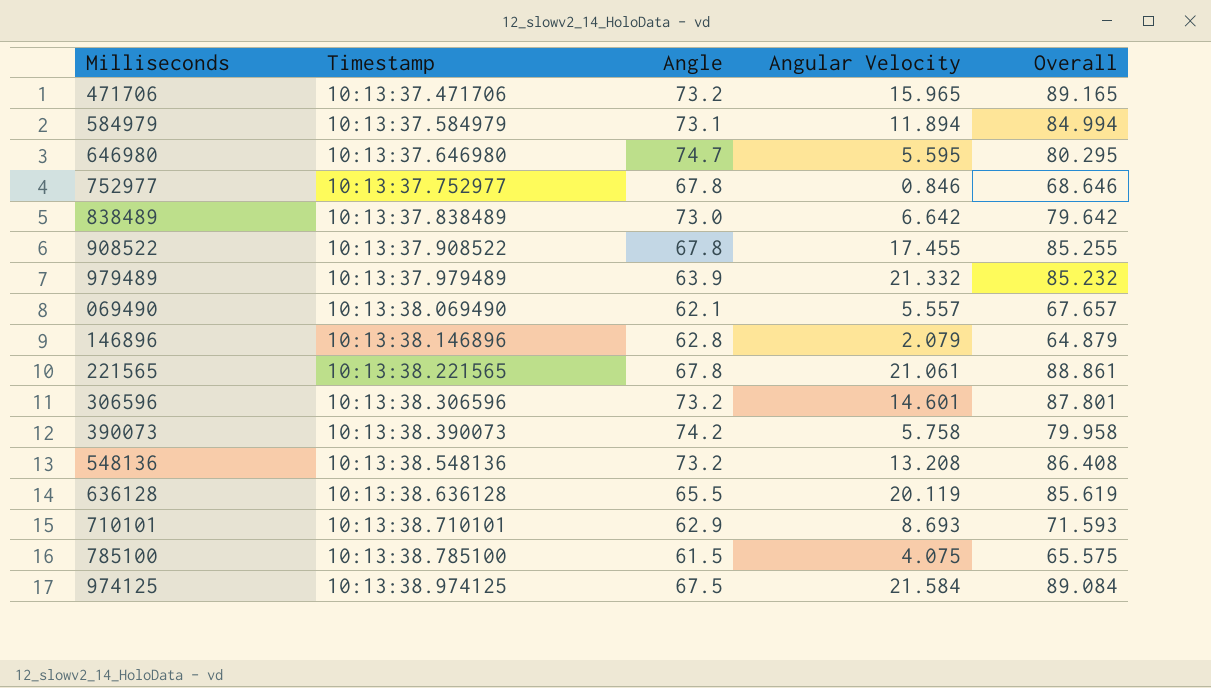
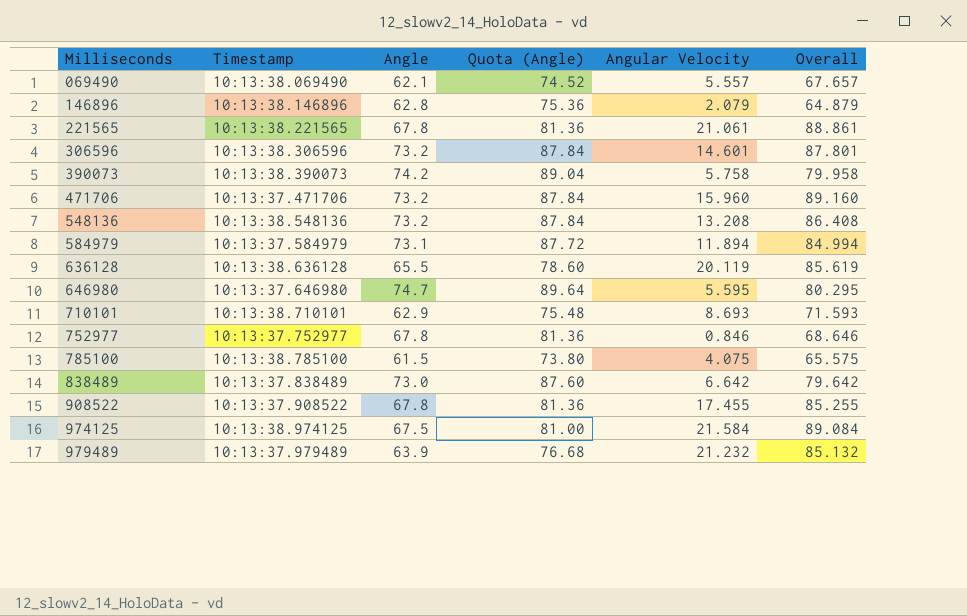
row order: Timestamp ascending -> Milliseconds ascending
column Quota (Angle) | formula: none -> [Angle] * 1.2
471706 | Angular Velocity: 15.965 -> 15.960
471706 | Overall: 89.165 -> 89.160
979489 | Angular Velocity: 21.332 -> 21.232
979489 | Overall: 85.232 -> 85.132

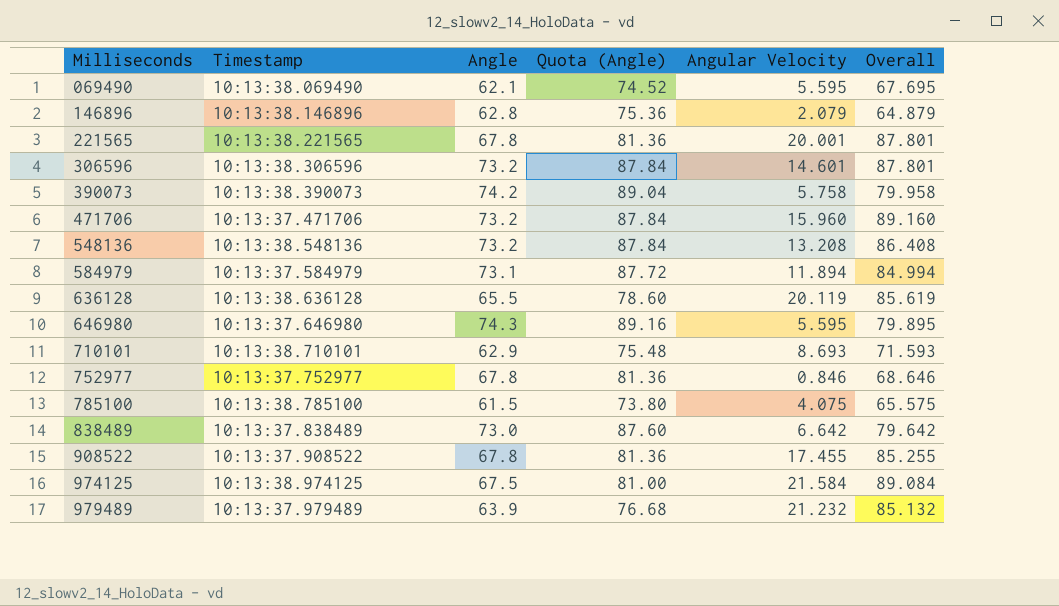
069490 | Angular Velocity: 5.557 -> 5.595
069490 | Overall: 67.657 -> 67.695
221565 | Angular Velocity: 21.061 -> 20.001
221565 | Overall: 88.861 -> 87.801
646980 | Angle: 74.7 -> 74.3
646980 | Quota (Angle): 89.64 -> 89.16
646980 | Overall: 80.295 -> 79.895

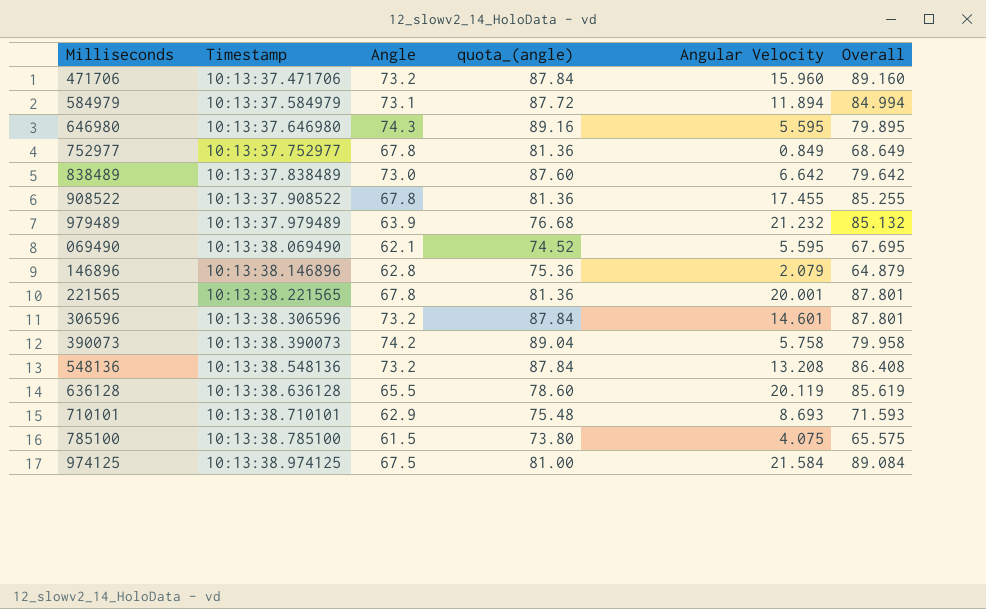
row order: Milliseconds ascending -> Timestamp ascending
column name: Quota (Angle) -> quota_(angle)
752977 | Angular Velocity: 0.846 -> 0.849
752977 | Overall: 68.646 -> 68.649

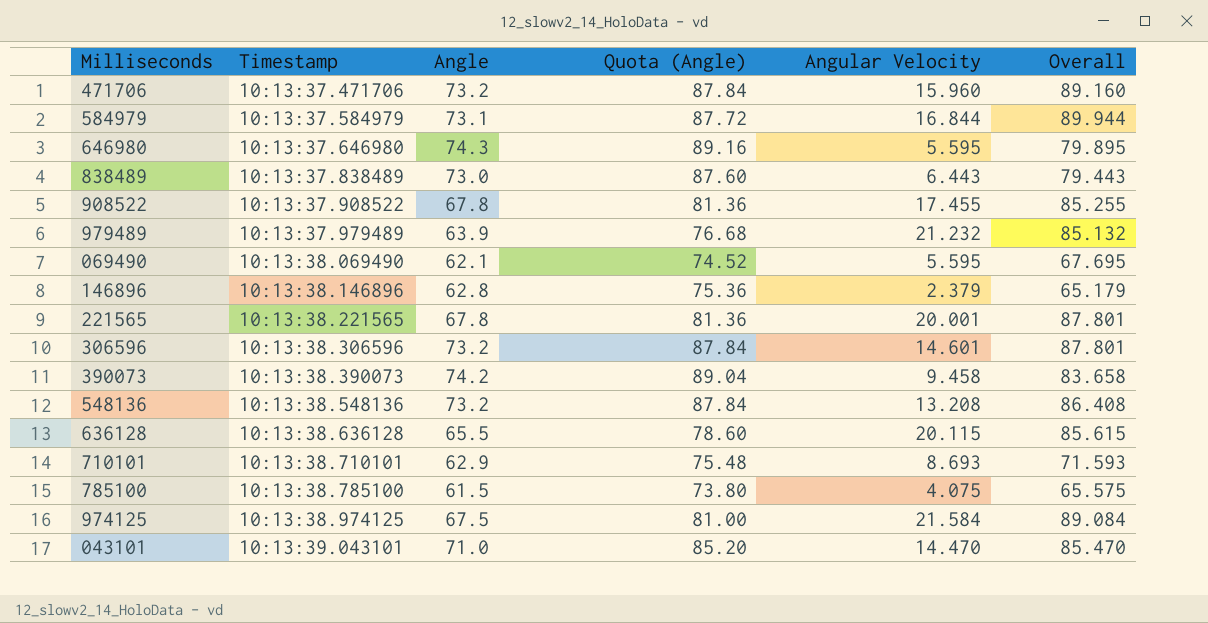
column name: quota_(angle) -> Quota (Angle)
row 752977: 10:13:37.752977 | 67.8 | 81.36 | 0.849 | 68.649 -> none
584979 | Angular Velocity: 11.894 -> 16.844
584979 | Overall: 84.994 -> 89.944
838489 | Angular Velocity: 6.642 -> 6.443
838489 | Overall: 79.642 -> 79.443
146896 | Angular Velocity: 2.079 -> 2.379
146896 | Overall: 64.879 -> 65.179
390073 | Angular Velocity: 5.758 -> 9.458
390073 | Overall: 79.958 -> 83.658
636128 | Angular Velocity: 20.119 -> 20.115
636128 | Overall: 85.619 -> 85.615
row 043101: none -> 10:13:39.043101 | 71.0 | 85.20 | 14.470 | 85.470

